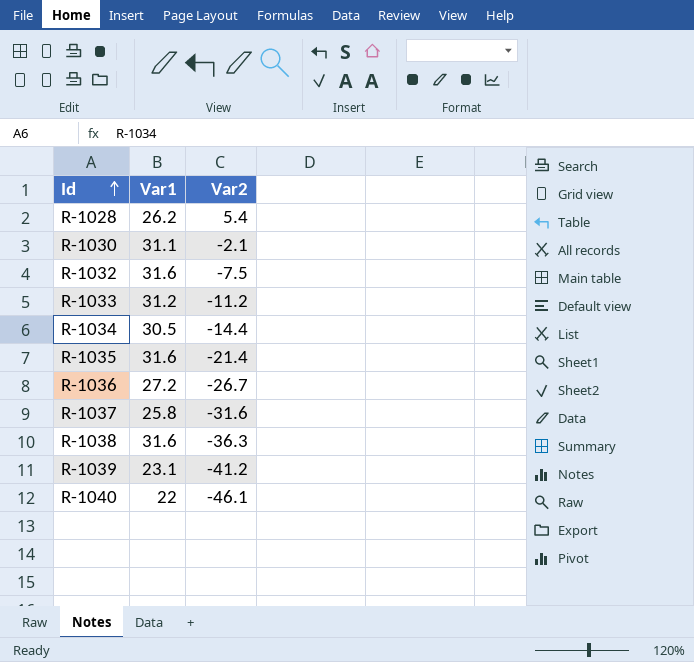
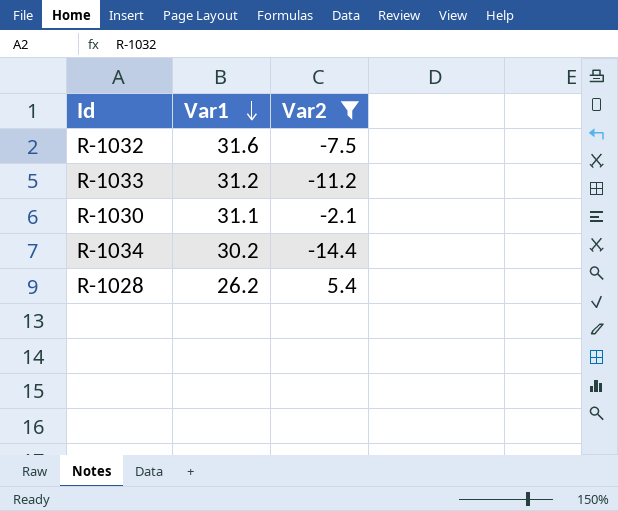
filter: none -> Var2 >= -14.4
row order: Id ascending -> Var1 descending
R-1034 | Var1: 30.5 -> 30.2

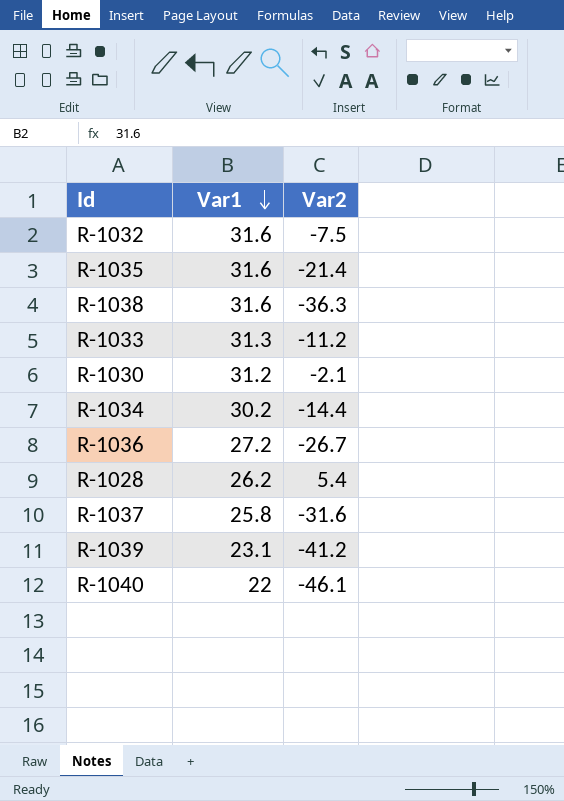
filter: Var2 >= -14.4 -> none
R-1033 | Var1: 31.2 -> 31.3
R-1030 | Var1: 31.1 -> 31.2

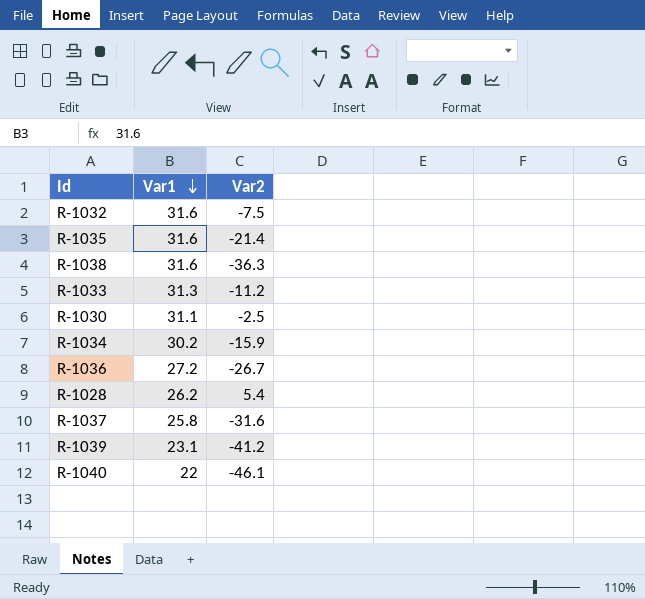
R-1030 | Var1: 31.2 -> 31.1
R-1030 | Var2: -2.1 -> -2.5
R-1034 | Var2: -14.4 -> -15.9

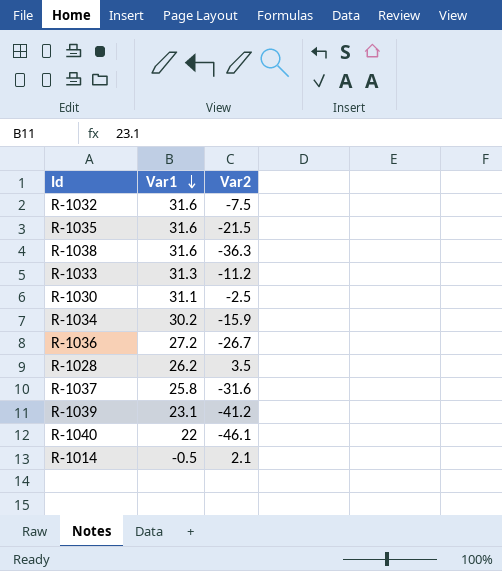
R-1035 | Var2: -21.4 -> -21.5
R-1028 | Var2: 5.4 -> 3.5
row R-1014: none -> -0.5 | 2.1

